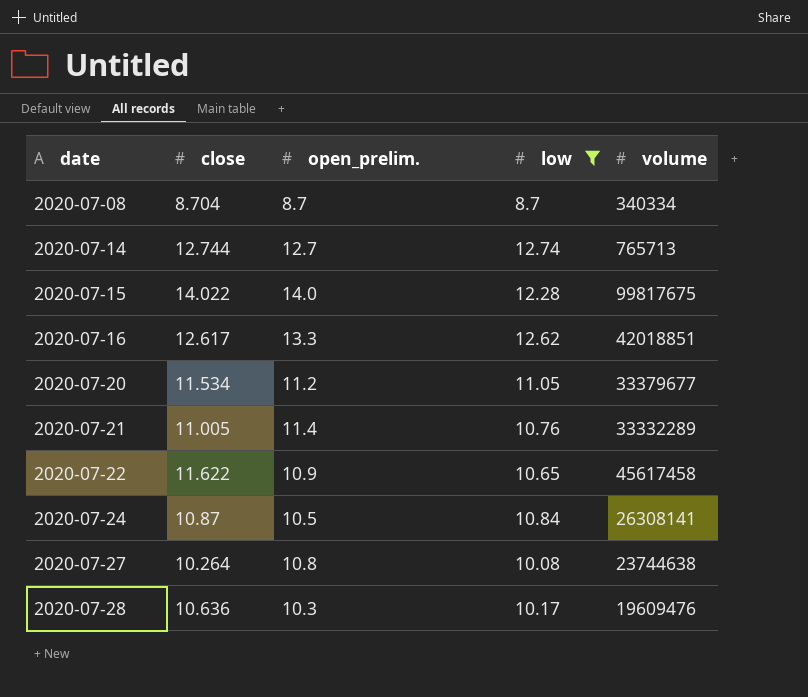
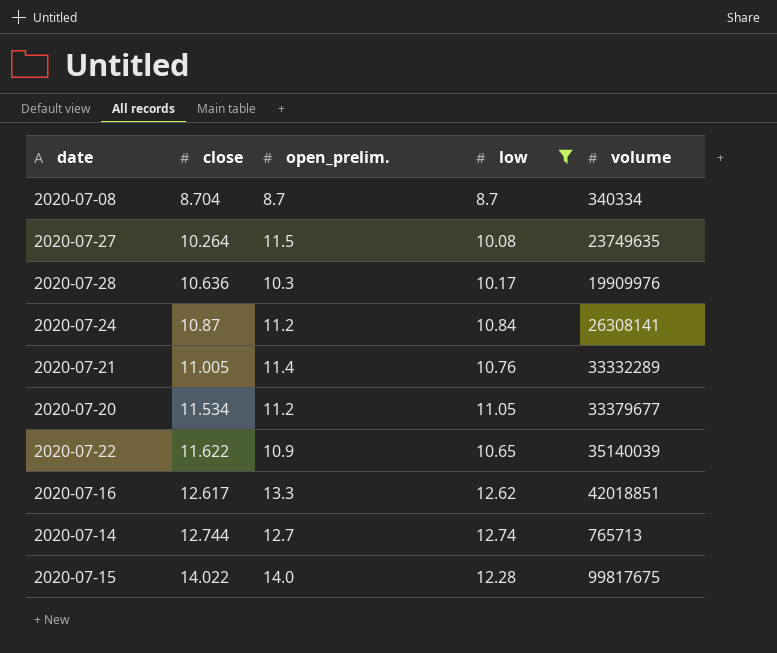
row order: date ascending -> close ascending
2020-07-27 | open_prelim.: 10.8 -> 11.5
2020-07-27 | volume: 23744638 -> 23749635
2020-07-28 | volume: 19609476 -> 19909976
2020-07-24 | open_prelim.: 10.5 -> 11.2
2020-07-22 | volume: 45617458 -> 35140039

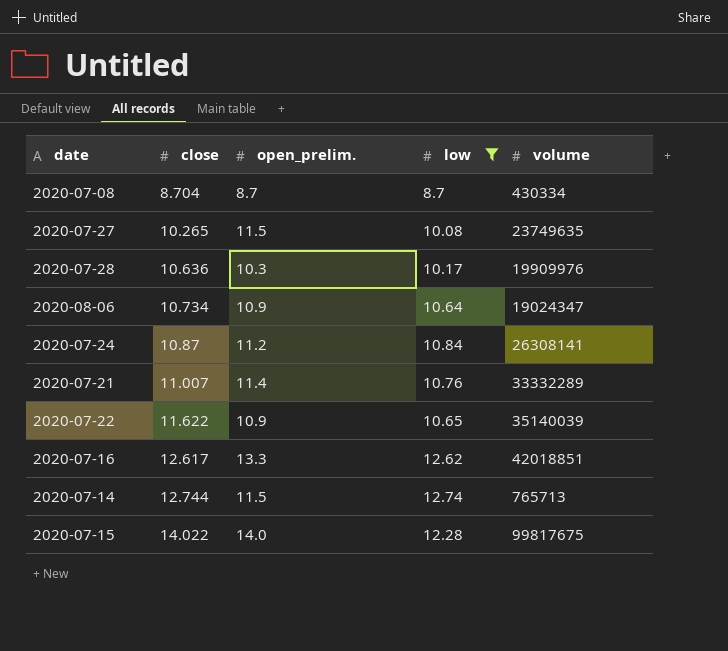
row 2020-07-20: 11.534 | 11.2 | 11.05 | 33379677 -> none
2020-07-08 | volume: 340334 -> 430334
2020-07-27 | close: 10.264 -> 10.265
row 2020-08-06: none -> 10.734 | 10.9 | 10.64 | 19024347
2020-07-21 | close: 11.005 -> 11.007
2020-07-14 | open_prelim.: 12.7 -> 11.5

